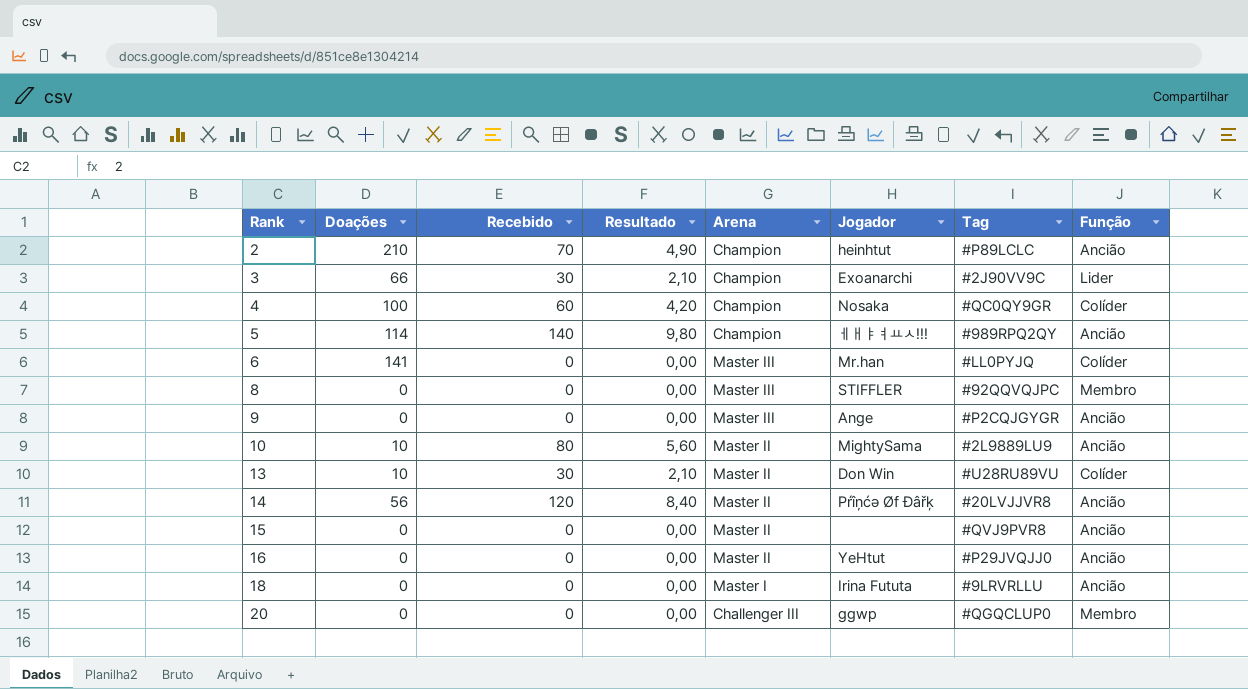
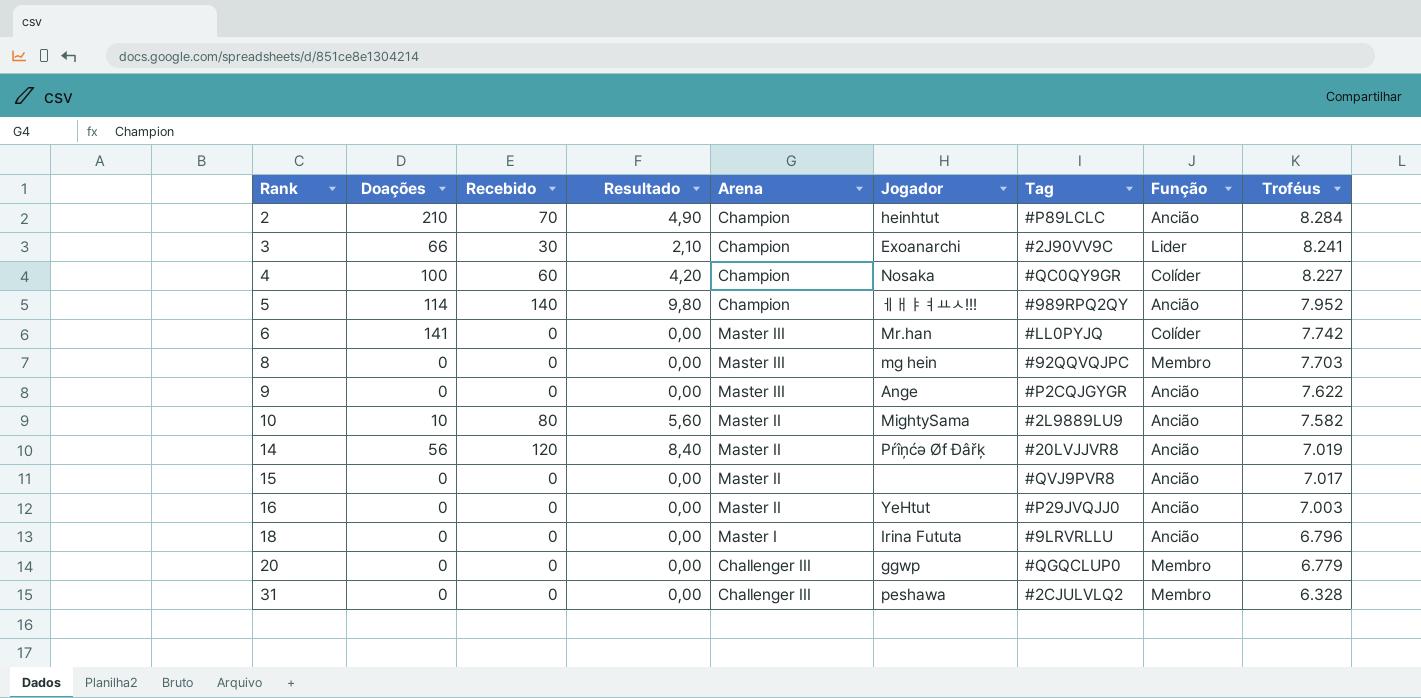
column Troféus | position: none -> 9
row 13: 10 | 30 | 2,10 | Master II | Don Win | #U28RU89VU | Colíder -> none
8 | Jogador: STIFFLER -> mg hein
row 31: none -> 0 | 0 | 0,00 | Challenger III | peshawa | #2CJULVLQ2 | Membro | 6.328

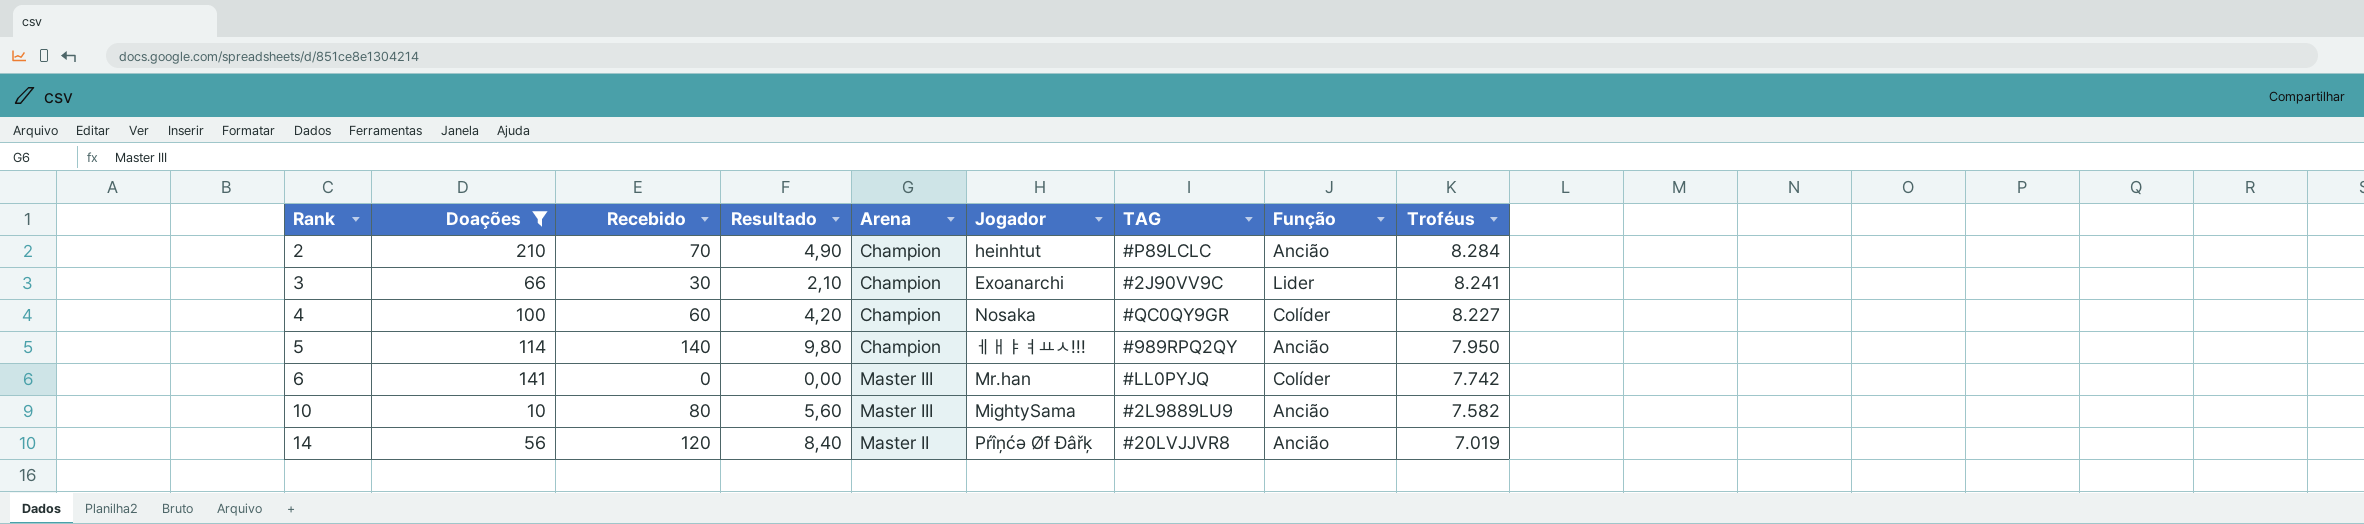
filter: none -> Doações != 0
column name: Tag -> TAG
5 | Troféus: 7.952 -> 7.950
10 | Arena: Master II -> Master III

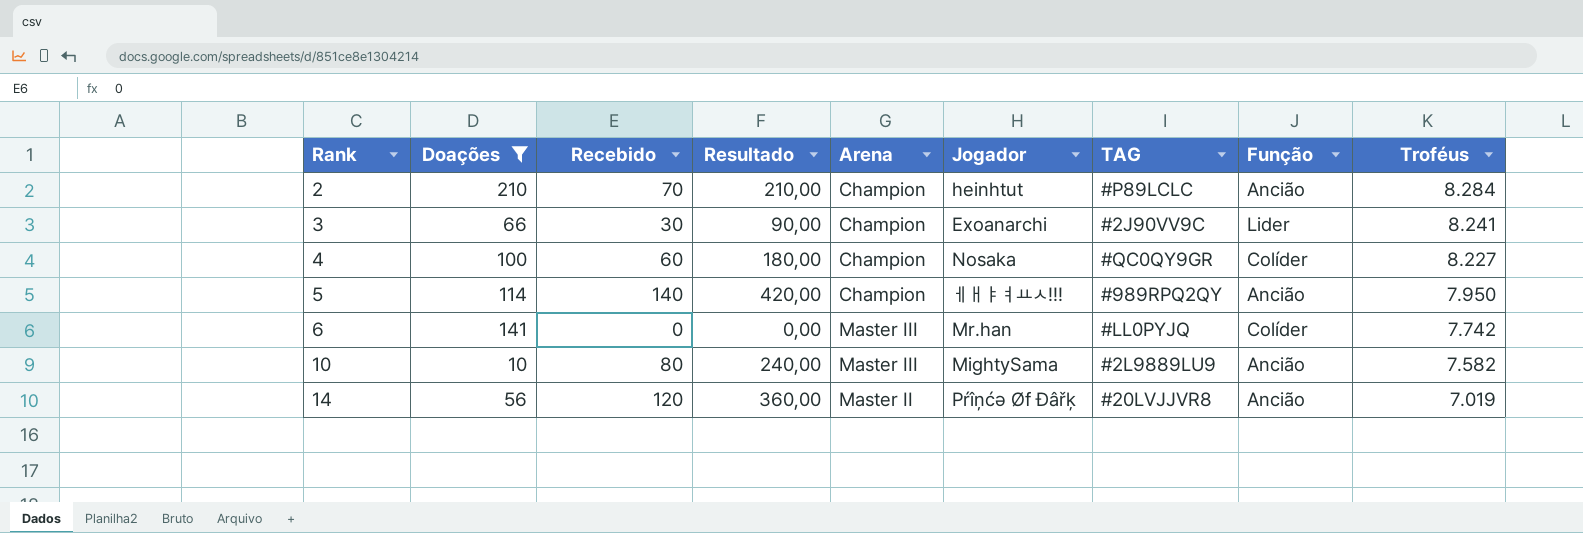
column Resultado | formula: [Recebido] * 0,07 -> [Recebido] * 3

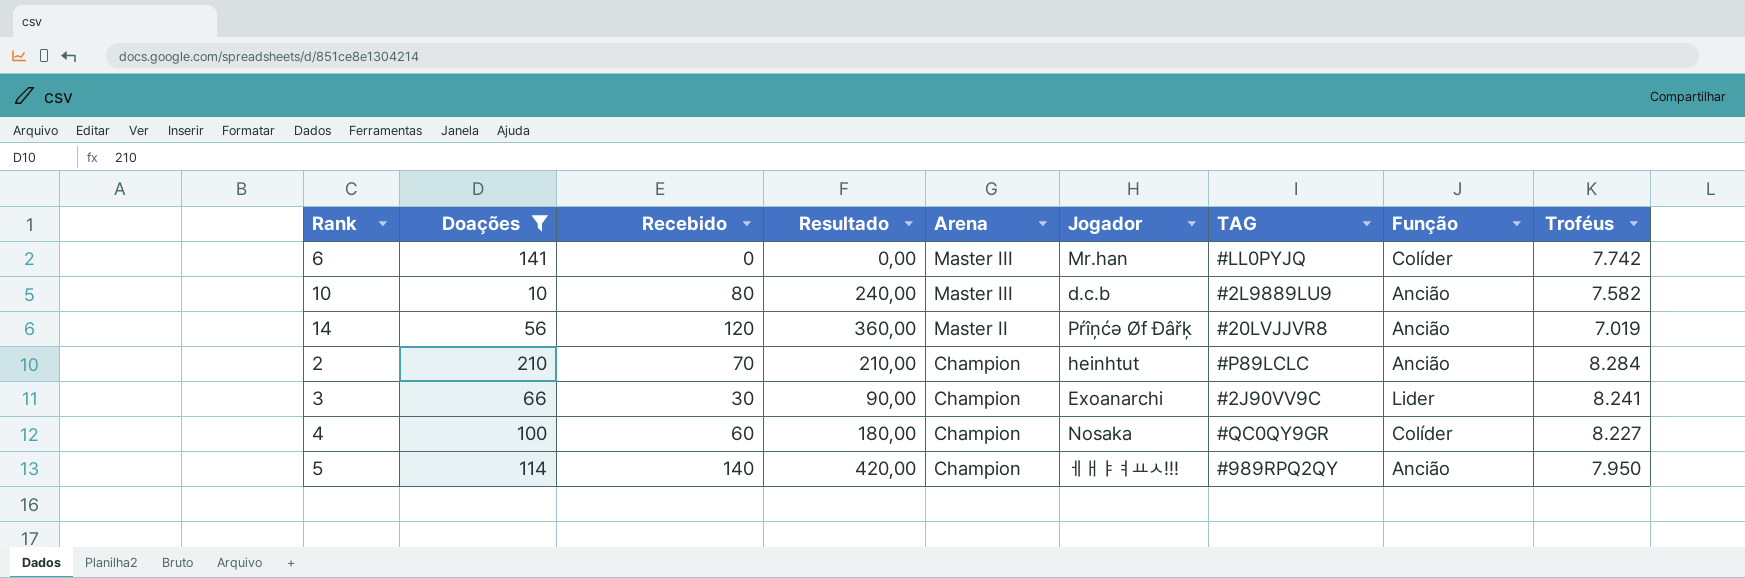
row order: Rank ascending -> Arena descending
10 | Jogador: MightySama -> d.c.b

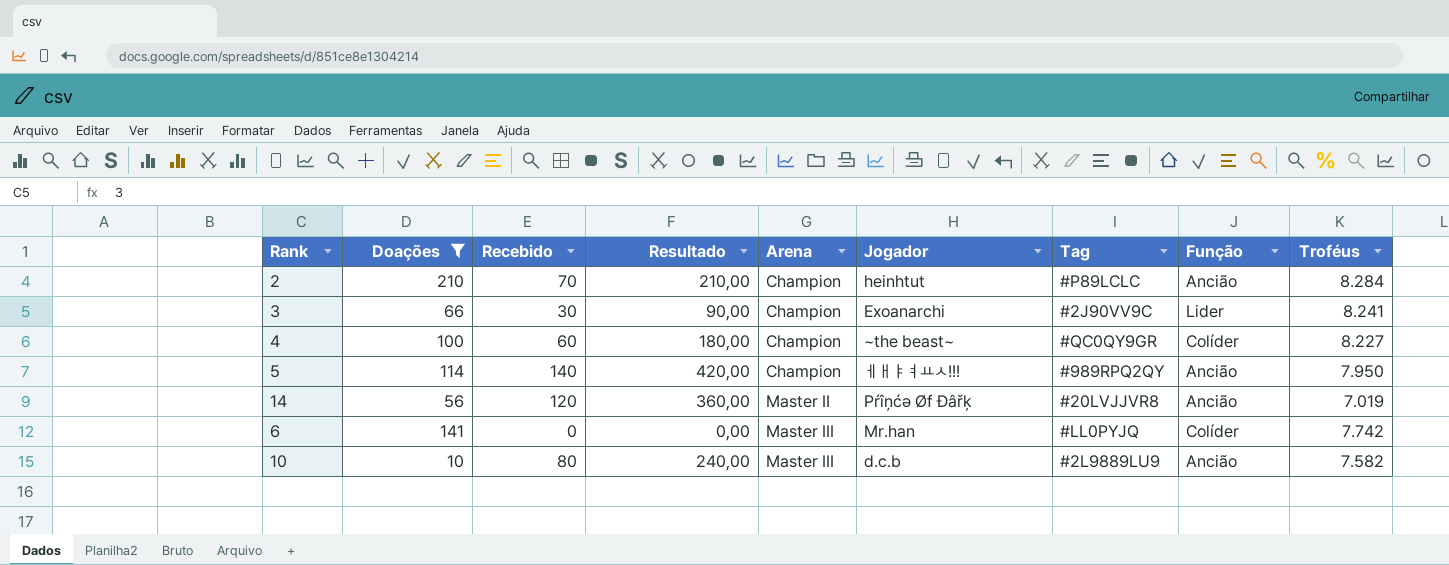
row order: Arena descending -> Arena ascending
column name: TAG -> Tag
4 | Jogador: Nosaka -> ~the beast~

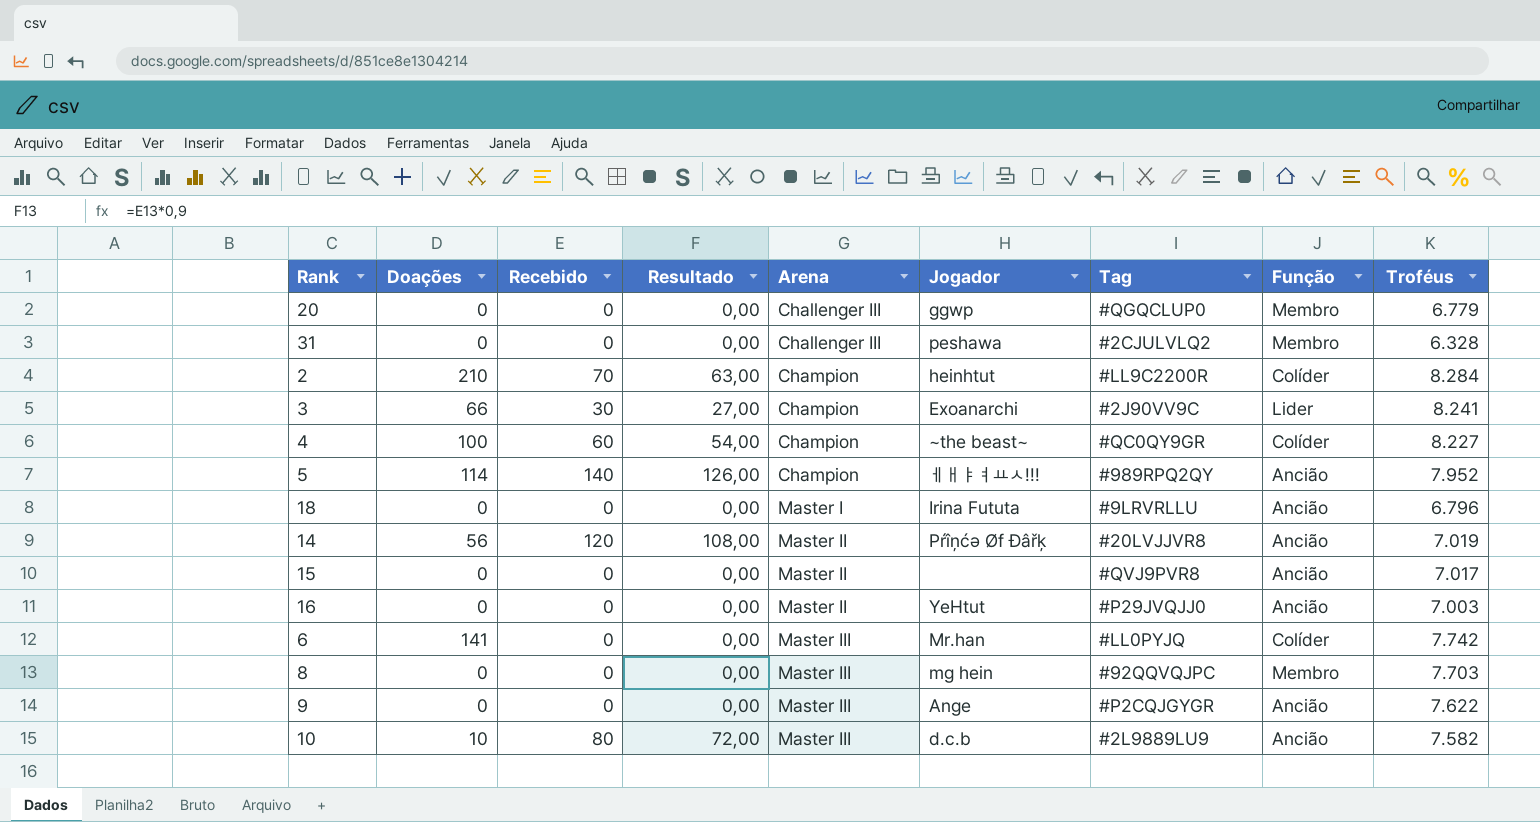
filter: Doações != 0 -> none
column Resultado | formula: [Recebido] * 3 -> [Recebido] * 0,9
2 | Tag: #P89LCLC -> #LL9C2200R
2 | Função: Ancião -> Colíder
5 | Troféus: 7.950 -> 7.952

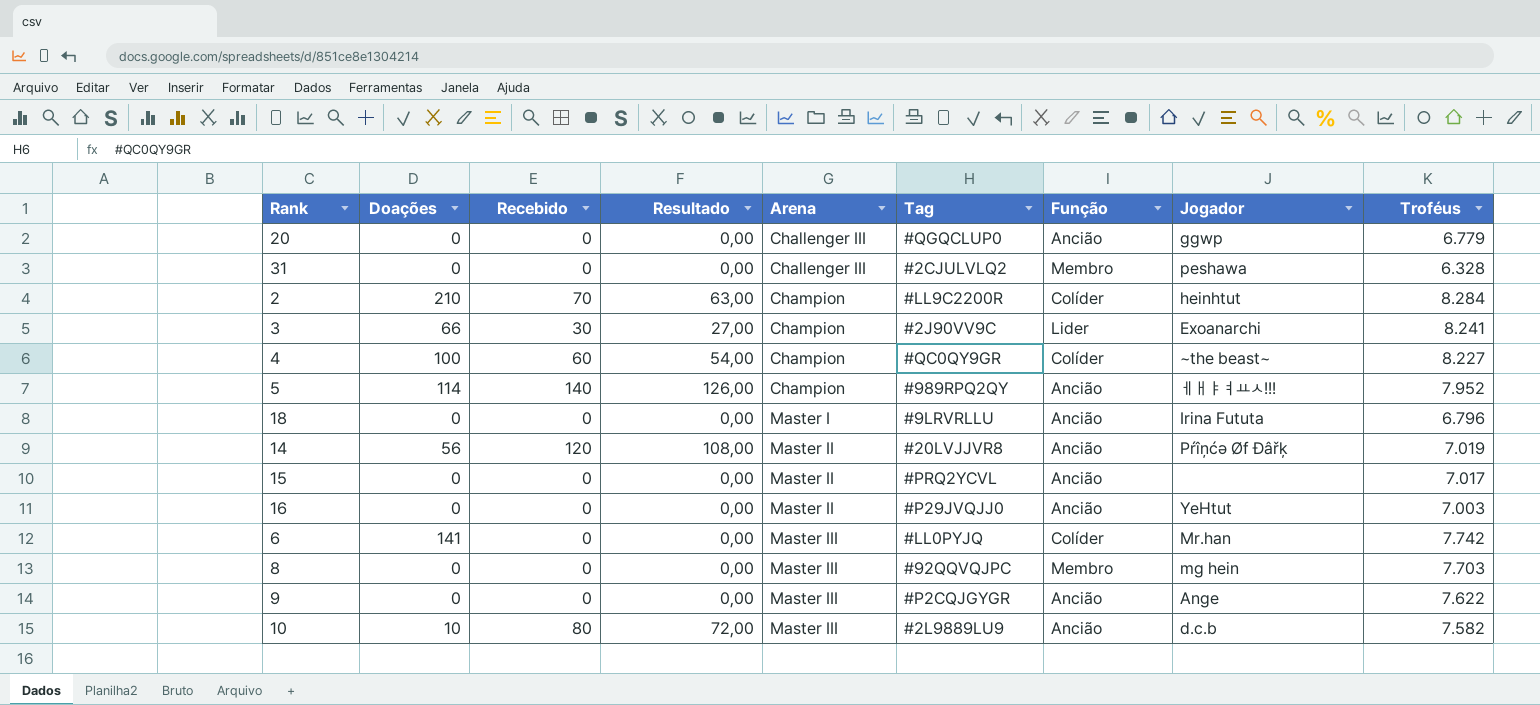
column Jogador | position: 6 -> 8
20 | Função: Membro -> Ancião
15 | Tag: #QVJ9PVR8 -> #PRQ2YCVL

